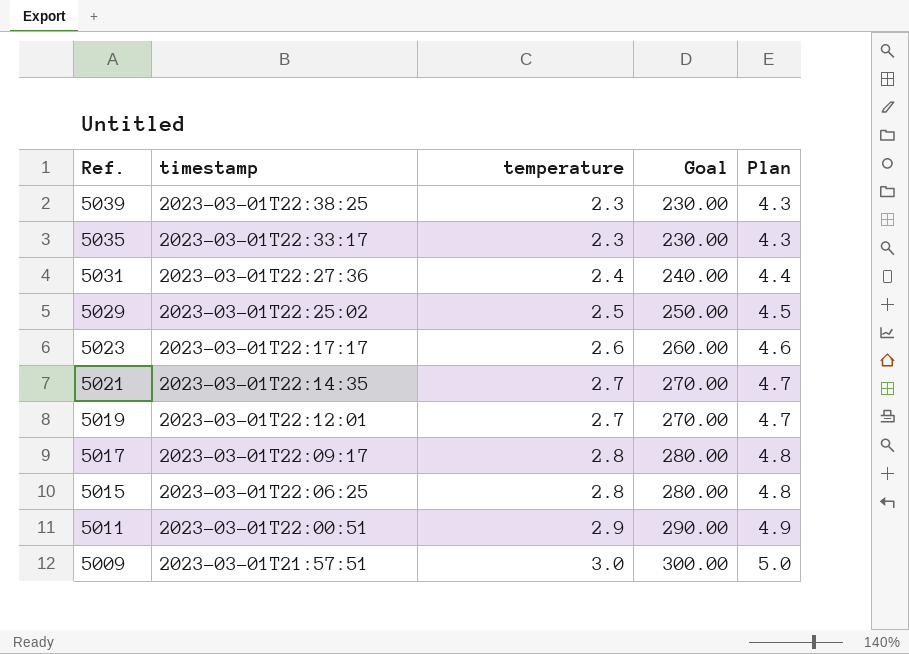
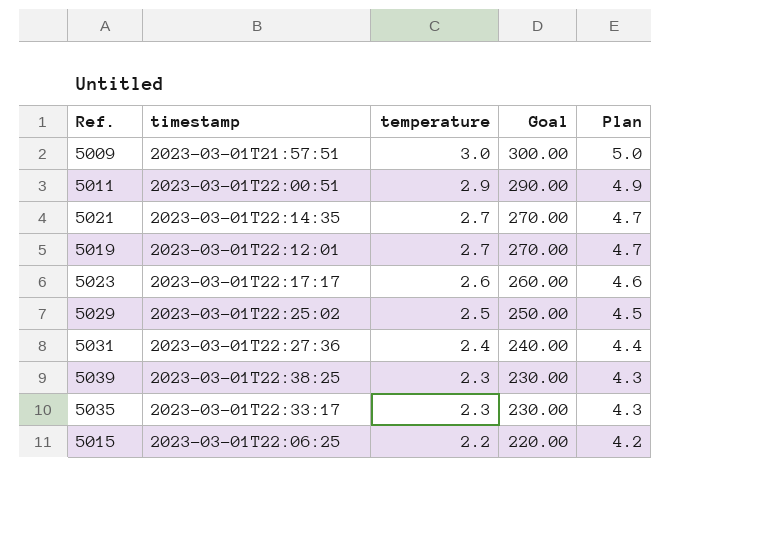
row order: Ref. descending -> temperature descending
row 5017: 2023-03-01T22:09:17 | 2.8 | 280.00 | 4.8 -> none
5015 | temperature: 2.8 -> 2.2
5015 | Goal: 280.00 -> 220.00
5015 | Plan: 4.8 -> 4.2

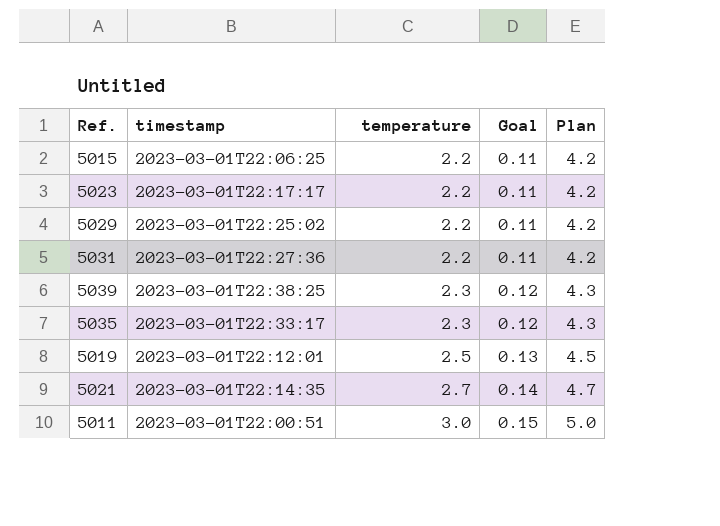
row order: temperature descending -> temperature ascending
column Goal | formula: [temperature] * 100 -> [temperature] * 0.05
row 5009: 2023-03-01T21:57:51 | 3.0 | 300.00 | 5.0 -> none
5023 | temperature: 2.6 -> 2.2
5023 | Plan: 4.6 -> 4.2
5029 | temperature: 2.5 -> 2.2
5029 | Plan: 4.5 -> 4.2
5031 | temperature: 2.4 -> 2.2
5031 | Plan: 4.4 -> 4.2
5019 | temperature: 2.7 -> 2.5
5019 | Plan: 4.7 -> 4.5
5011 | temperature: 2.9 -> 3.0
5011 | Plan: 4.9 -> 5.0

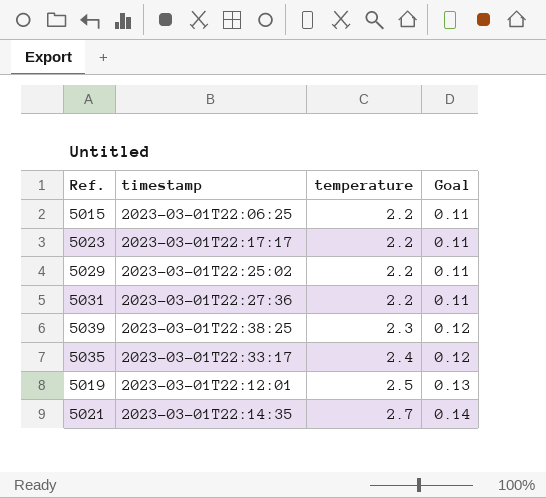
column Plan | formula: [temperature] + 2 -> none
row 5011: 2023-03-01T22:00:51 | 3.0 | 0.15 | 5.0 -> none
5035 | temperature: 2.3 -> 2.4

